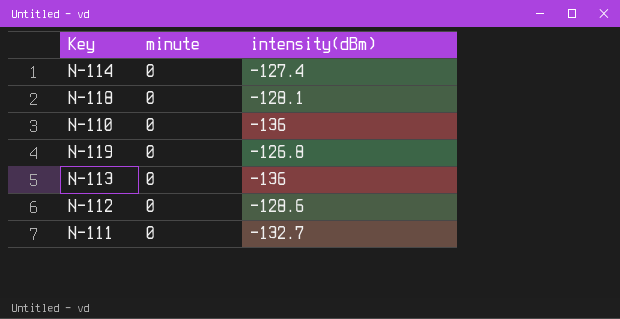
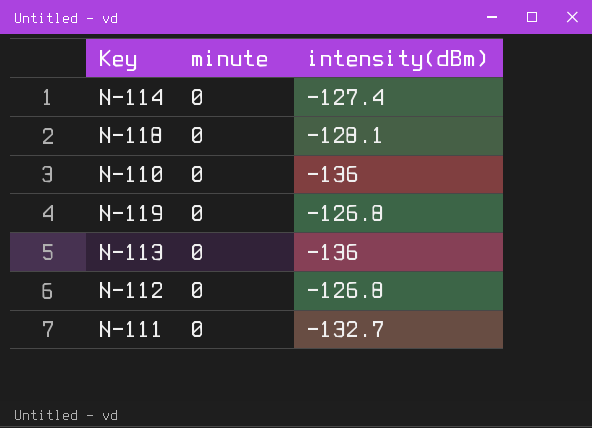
N-112 | intensity(dBm): -128.6 -> -126.8

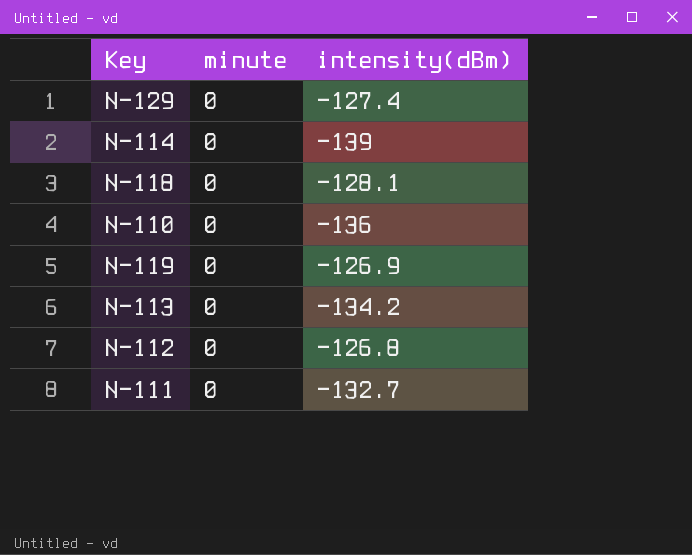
row N-129: none -> 0 | -127.4
N-114 | intensity(dBm): -127.4 -> -139
N-119 | intensity(dBm): -126.8 -> -126.9
N-113 | intensity(dBm): -136 -> -134.2

